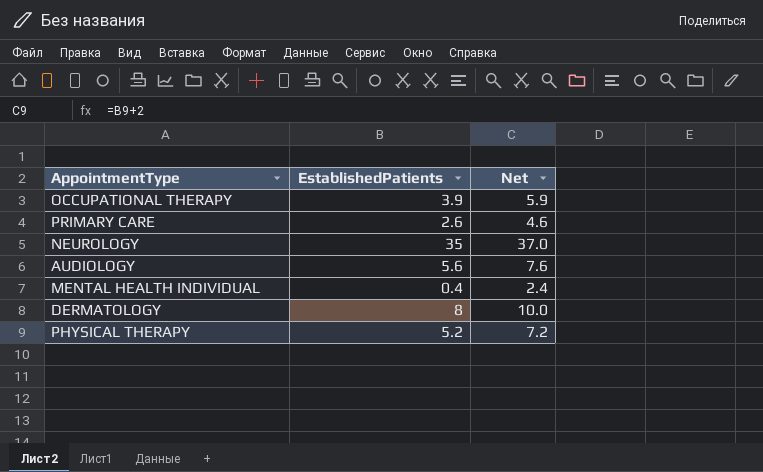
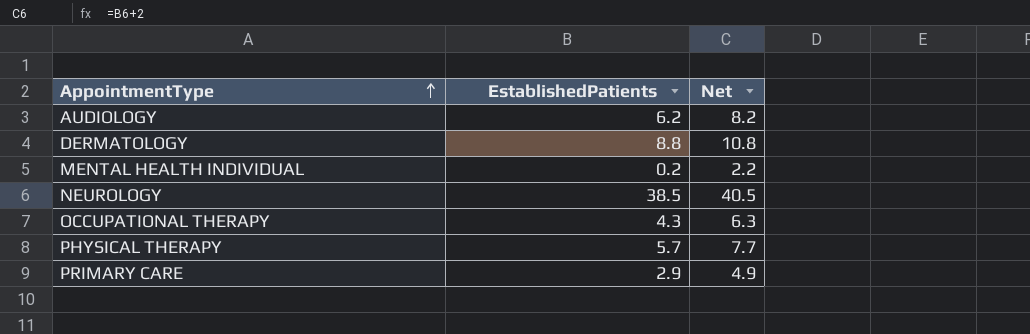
row order: none -> AppointmentType ascending
AUDIOLOGY | EstablishedPatients: 5.6 -> 6.2
AUDIOLOGY | Net: 7.6 -> 8.2
DERMATOLOGY | EstablishedPatients: 8 -> 8.8
DERMATOLOGY | Net: 10.0 -> 10.8
MENTAL HEALTH INDIVIDUAL | EstablishedPatients: 0.4 -> 0.2
MENTAL HEALTH INDIVIDUAL | Net: 2.4 -> 2.2
NEUROLOGY | EstablishedPatients: 35 -> 38.5
NEUROLOGY | Net: 37.0 -> 40.5
OCCUPATIONAL THERAPY | EstablishedPatients: 3.9 -> 4.3
OCCUPATIONAL THERAPY | Net: 5.9 -> 6.3
PHYSICAL THERAPY | EstablishedPatients: 5.2 -> 5.7
PHYSICAL THERAPY | Net: 7.2 -> 7.7
PRIMARY CARE | EstablishedPatients: 2.6 -> 2.9
PRIMARY CARE | Net: 4.6 -> 4.9

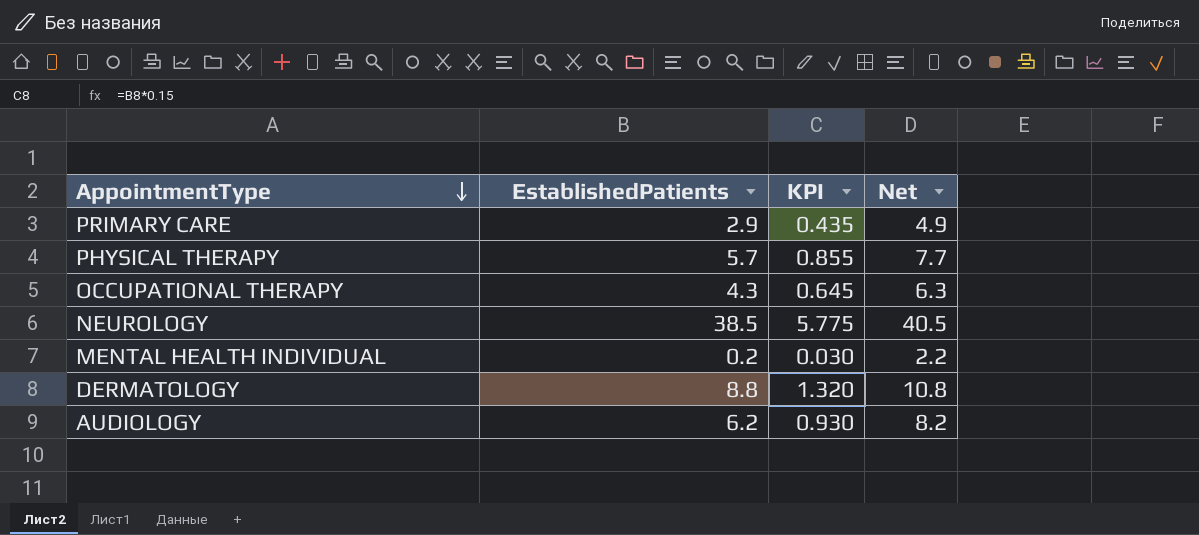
row order: AppointmentType ascending -> AppointmentType descending
column KPI | formula: none -> [EstablishedPatients] * 0.15

